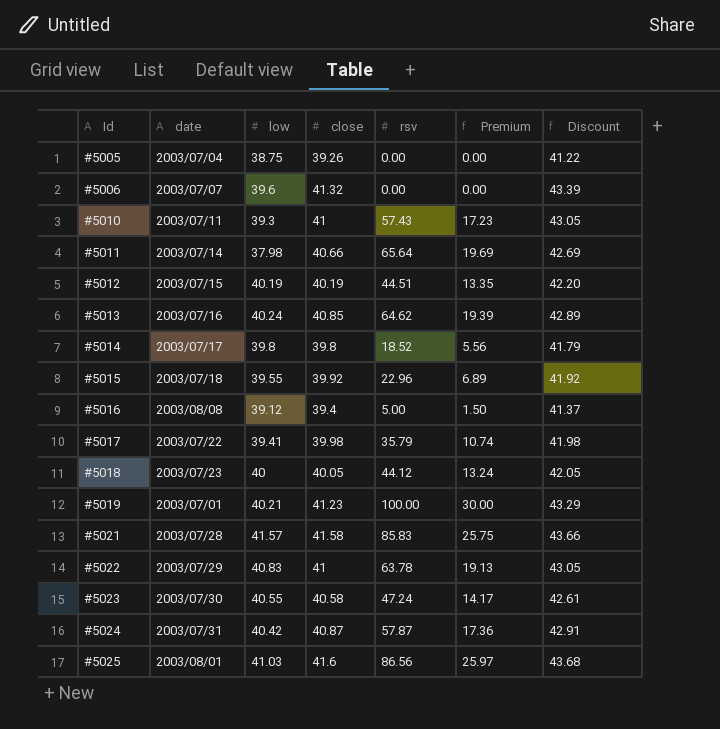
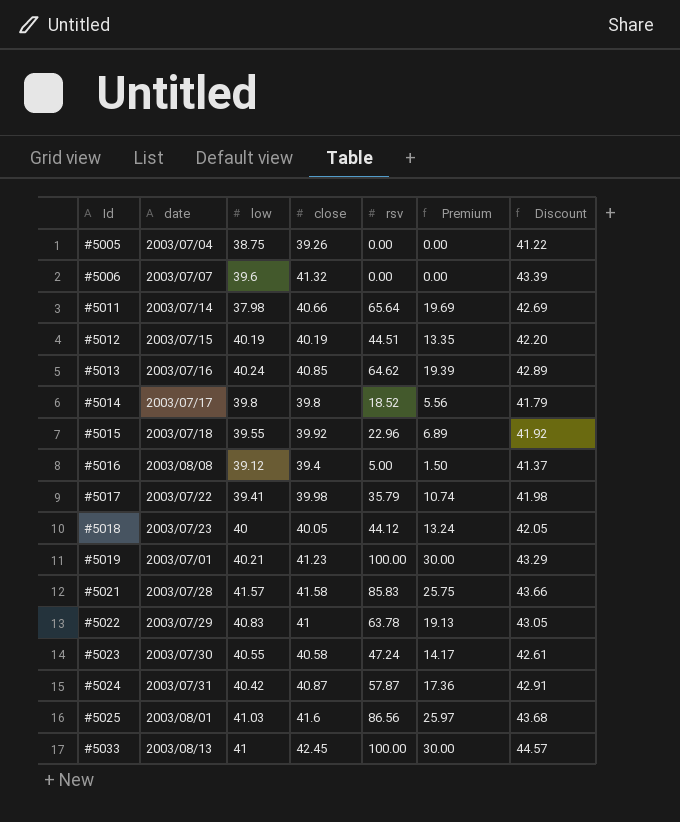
row #5010: 2003/07/11 | 39.3 | 41 | 57.43 | 17.23 | 43.05 -> none
row #5033: none -> 2003/08/13 | 41 | 42.45 | 100.00 | 30.00 | 44.57

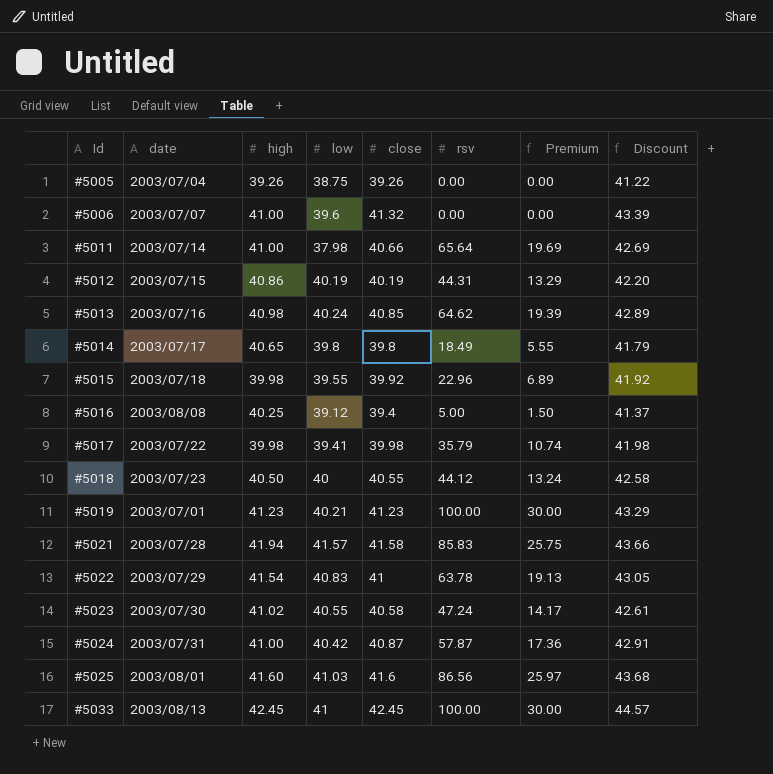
column high | position: none -> 3
#5012 | rsv: 44.51 -> 44.31
#5012 | Premium: 13.35 -> 13.29
#5014 | rsv: 18.52 -> 18.49
#5014 | Premium: 5.56 -> 5.55
#5018 | close: 40.05 -> 40.55
#5018 | Discount: 42.05 -> 42.58

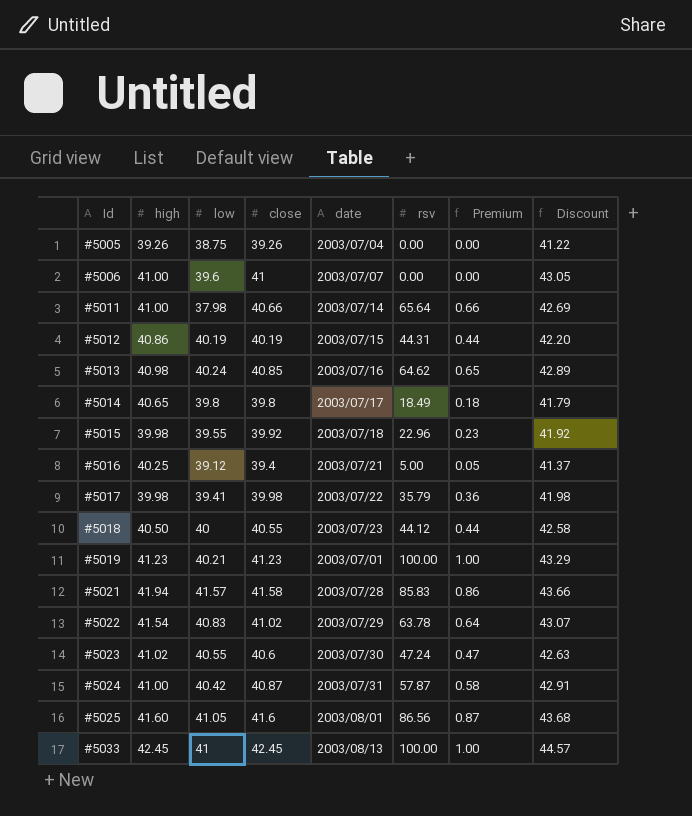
column date | position: 2 -> 5
column Premium | formula: [rsv] * 0.3 -> [rsv] * 0.01
#5006 | close: 41.32 -> 41
#5006 | Discount: 43.39 -> 43.05
#5016 | date: 2003/08/08 -> 2003/07/21
#5022 | close: 41 -> 41.02
#5022 | Discount: 43.05 -> 43.07
#5023 | close: 40.58 -> 40.6
#5023 | Discount: 42.61 -> 42.63
#5025 | low: 41.03 -> 41.05

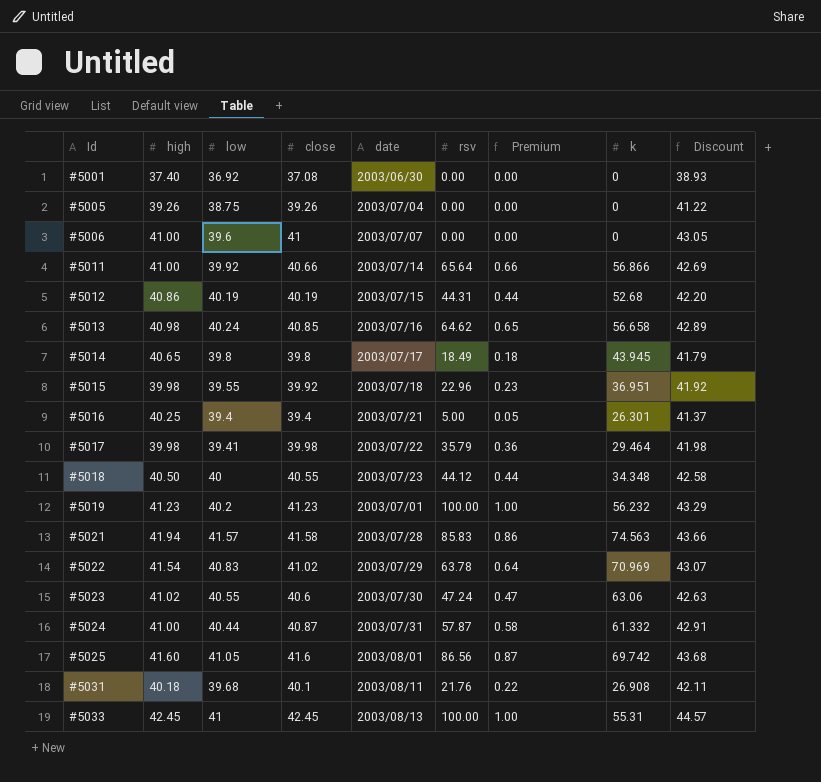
column k | position: none -> 8
row #5001: none -> 37.40 | 36.92 | 37.08 | 2003/06/30 | 0.00 | 0.00 | 0 | 38.93
#5011 | low: 37.98 -> 39.92
#5016 | low: 39.12 -> 39.4
#5019 | low: 40.21 -> 40.2
#5024 | low: 40.42 -> 40.44
row #5031: none -> 40.18 | 39.68 | 40.1 | 2003/08/11 | 21.76 | 0.22 | 26.908 | 42.11

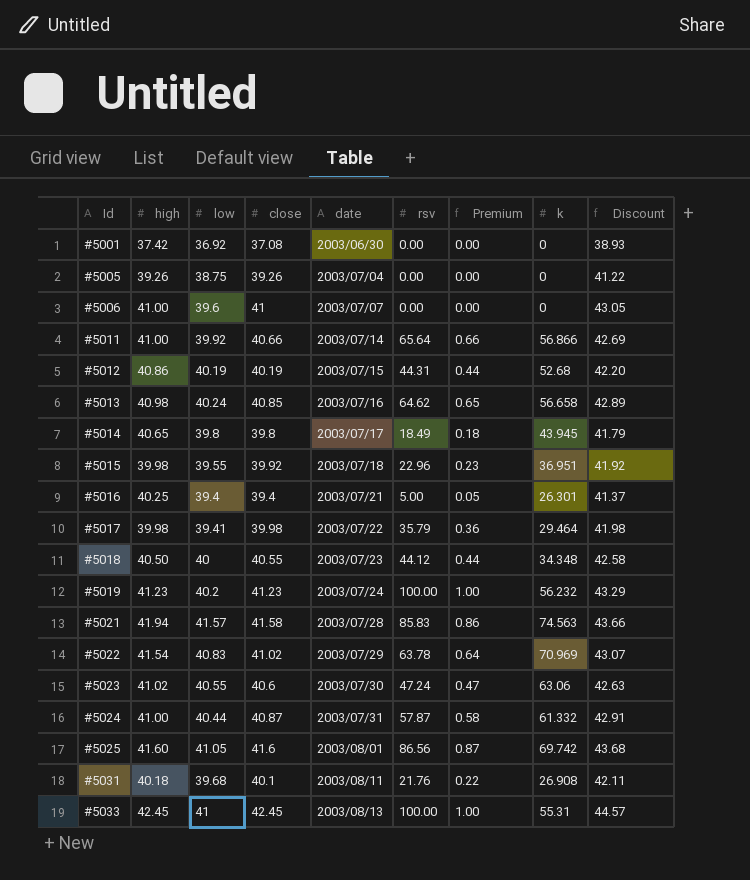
#5001 | high: 37.40 -> 37.42
#5019 | date: 2003/07/01 -> 2003/07/24

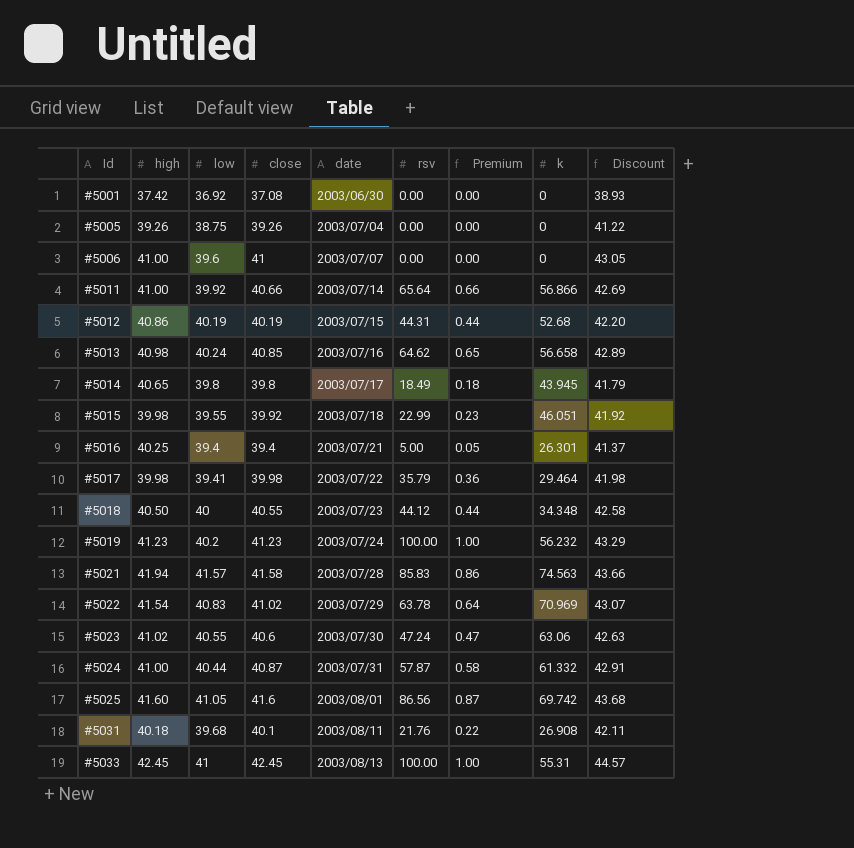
#5015 | rsv: 22.96 -> 22.99
#5015 | k: 36.951 -> 46.051

